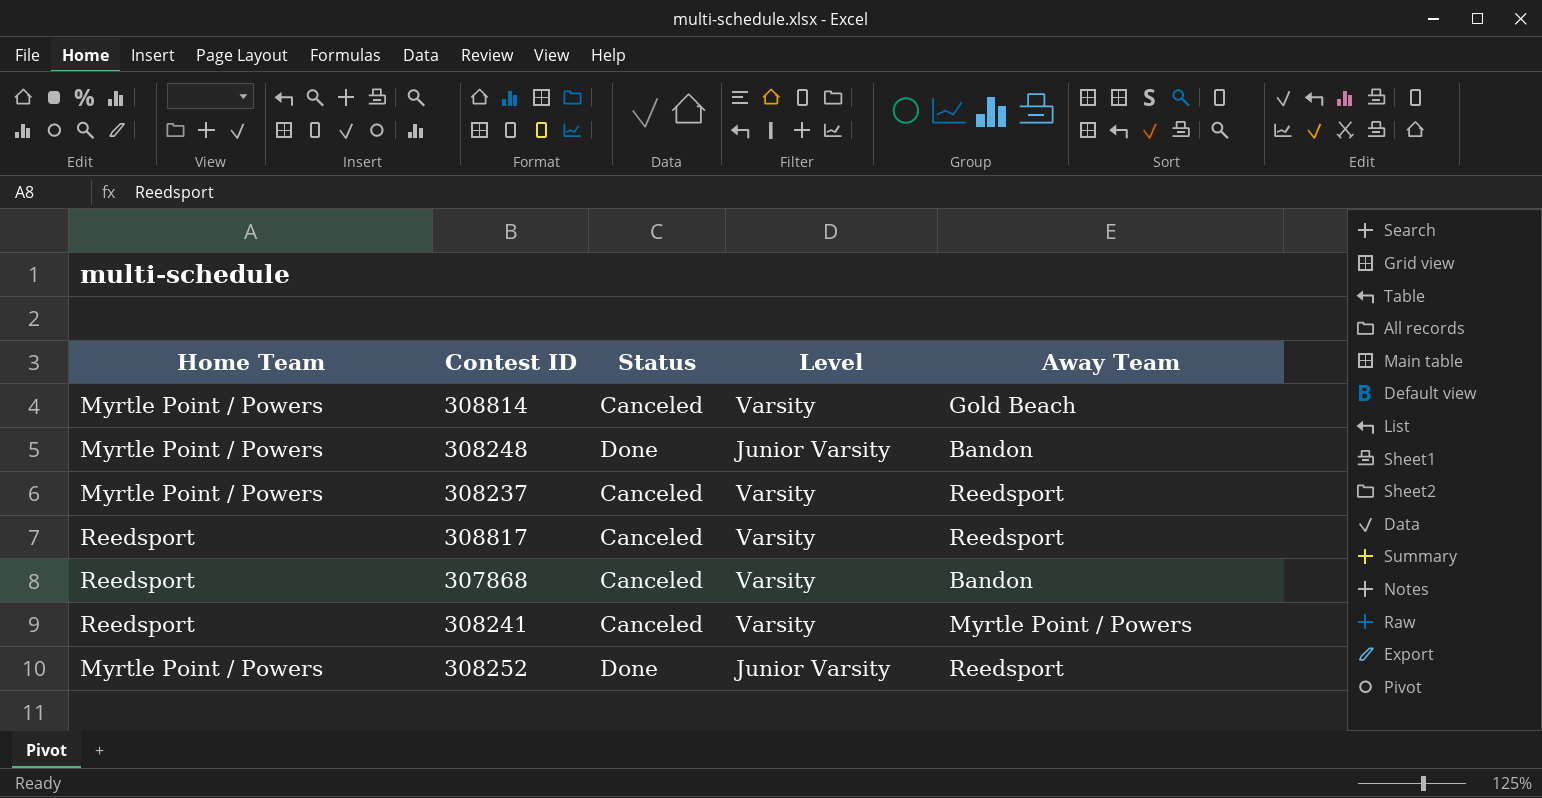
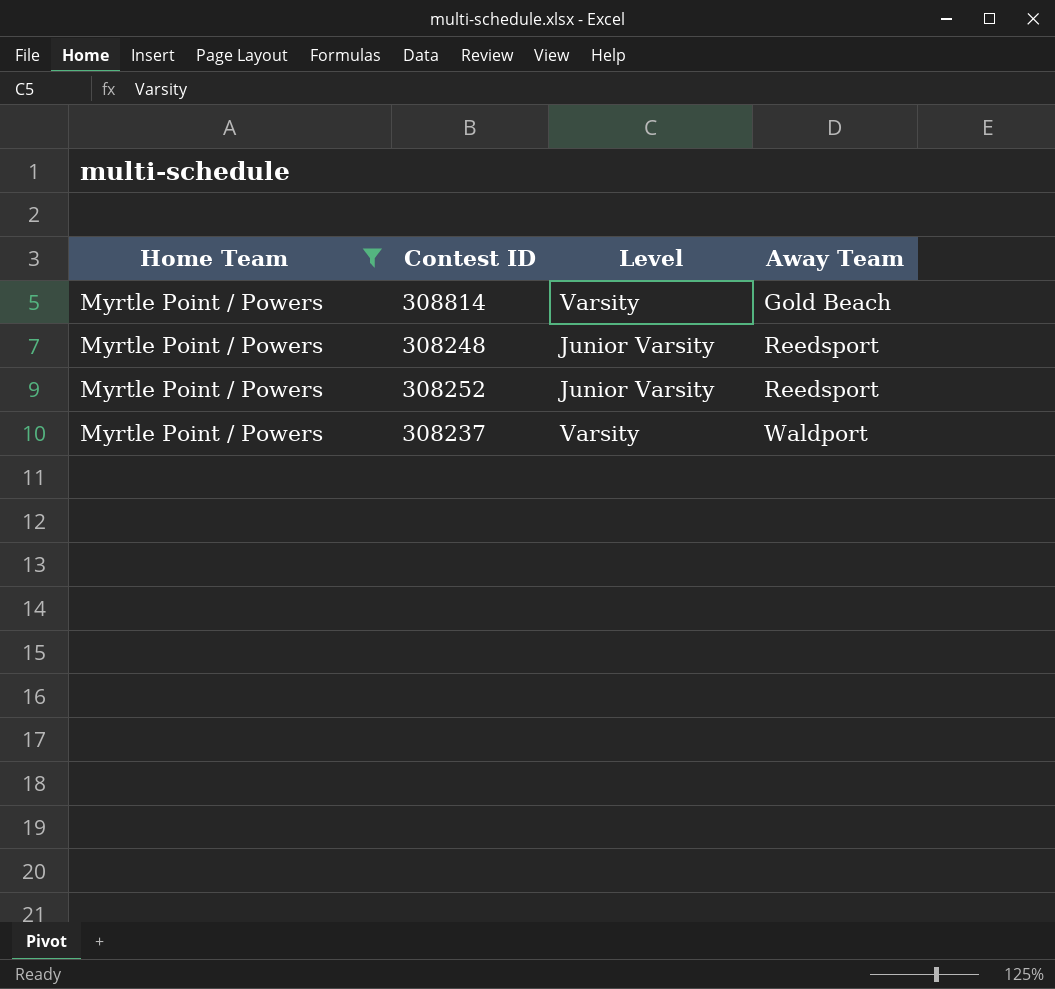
filter: none -> Home Team = Myrtle Point / Powers
row order: none -> Away Team ascending
column Status | position: 3 -> none
308248 | Away Team: Bandon -> Reedsport
308237 | Away Team: Reedsport -> Waldport

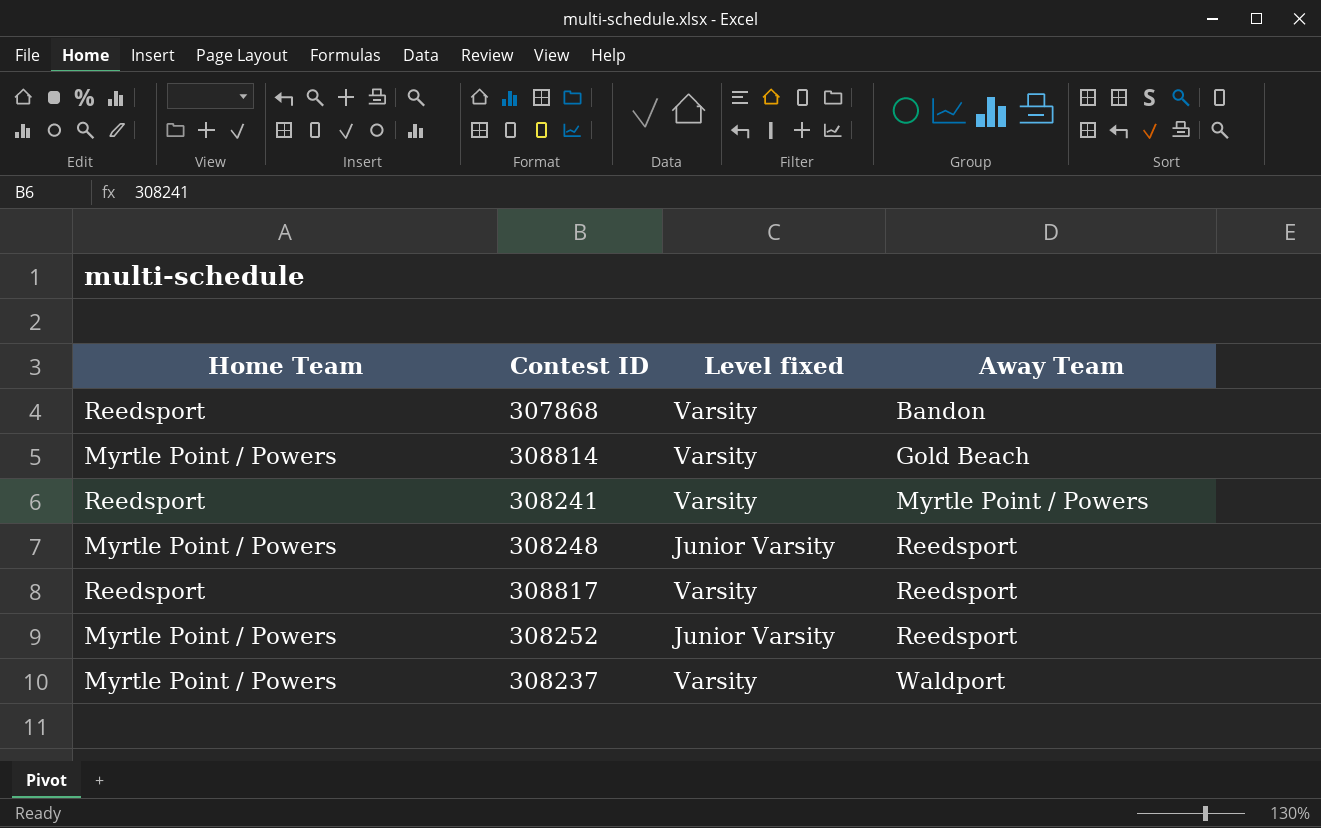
filter: Home Team = Myrtle Point / Powers -> none
column name: Level -> Level fixed

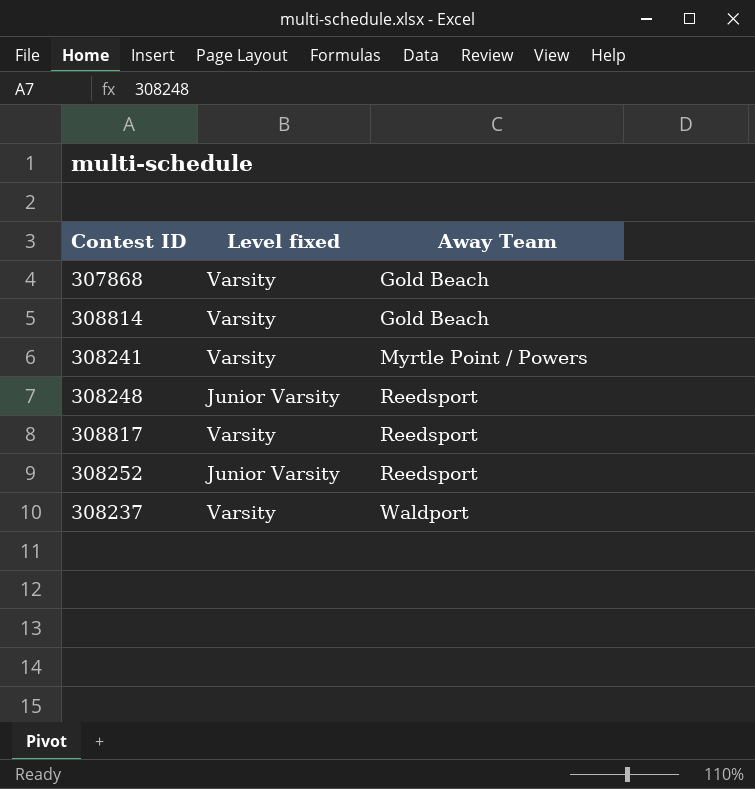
column Home Team | position: 1 -> none
307868 | Away Team: Bandon -> Gold Beach

